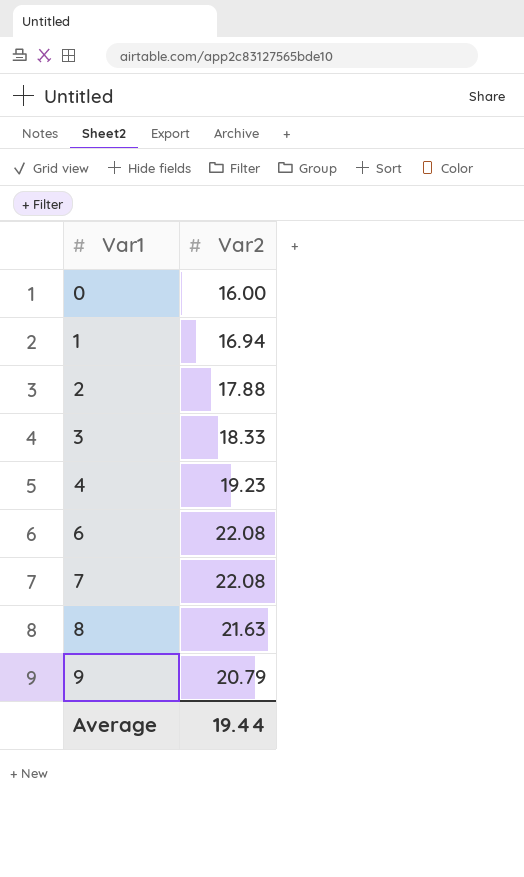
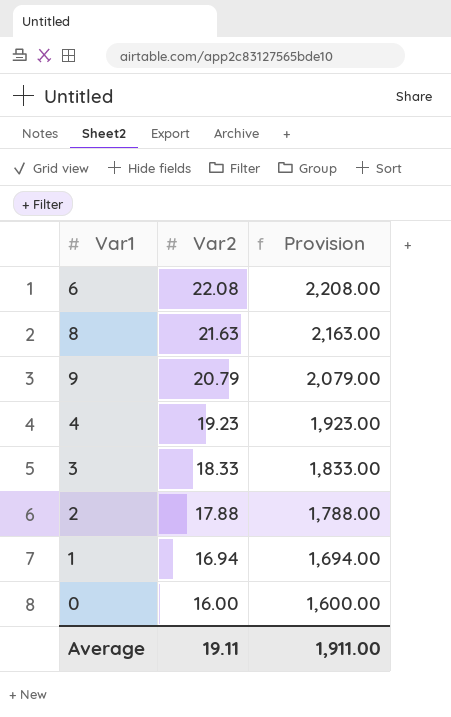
row order: Var1 ascending -> Var2 descending
column Provision | formula: none -> [Var2] * 100
row 7: 22.08 -> none
Average | Var2: 19.44 -> 19.11

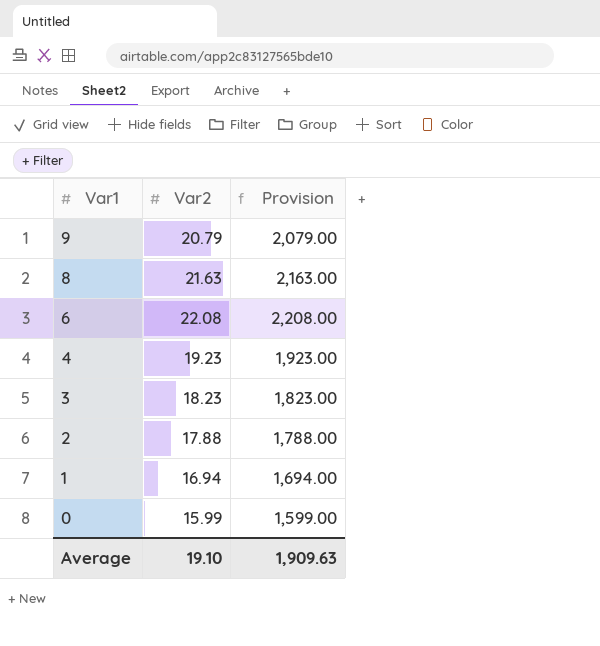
row order: Var2 descending -> Var1 descending
3 | Var2: 18.33 -> 18.23
3 | Provision: 1,833.00 -> 1,823.00
0 | Var2: 16.00 -> 15.99
0 | Provision: 1,600.00 -> 1,599.00
Average | Var2: 19.11 -> 19.10
Average | Provision: 1,911.00 -> 1,909.63

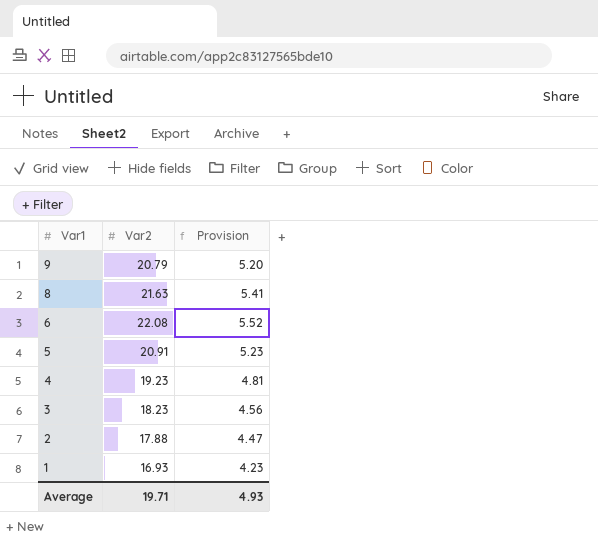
column Provision | formula: [Var2] * 100 -> [Var2] * 0.25
row 0: 15.99 | 1,599.00 -> none
row 5: none -> 20.91 | 5.23
1 | Var2: 16.94 -> 16.93
Average | Var2: 19.10 -> 19.71
Average | Provision: 1,909.63 -> 4.93

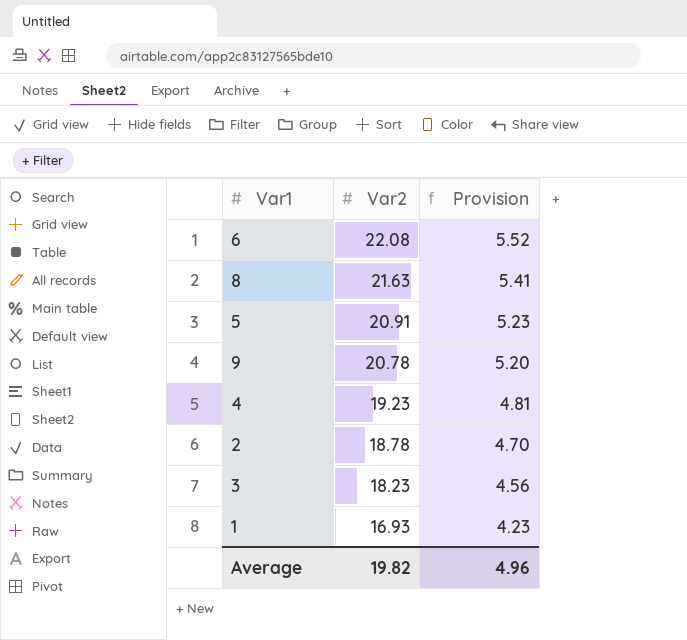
row order: Var1 descending -> Var2 descending
9 | Var2: 20.79 -> 20.78
2 | Var2: 17.88 -> 18.78
2 | Provision: 4.47 -> 4.70
Average | Var2: 19.71 -> 19.82
Average | Provision: 4.93 -> 4.96

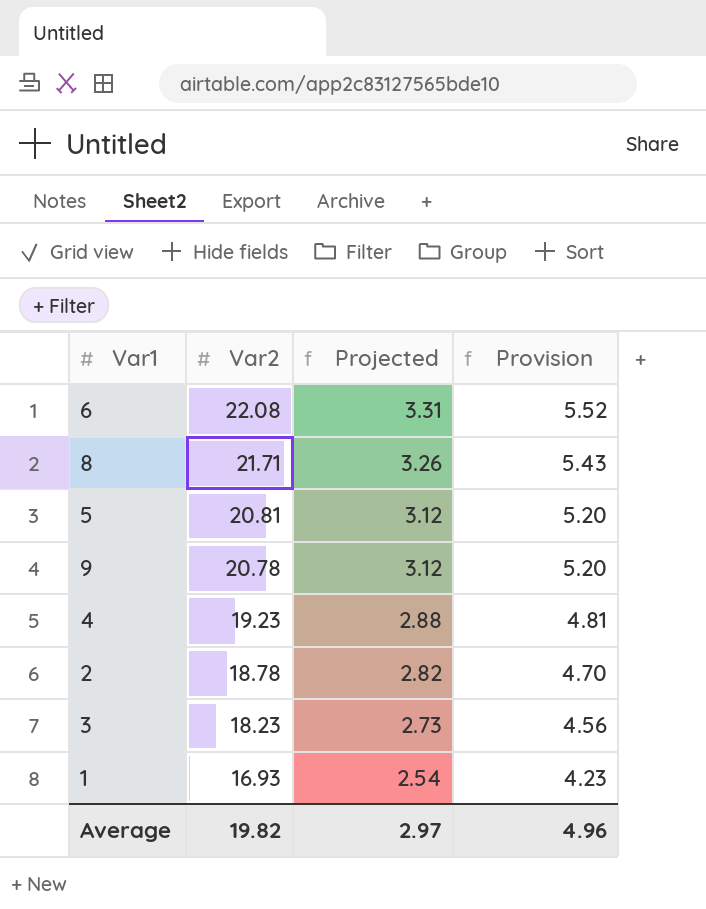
column Projected | formula: none -> [Var2] * 0.15
8 | Var2: 21.63 -> 21.71
8 | Provision: 5.41 -> 5.43
5 | Var2: 20.91 -> 20.81
5 | Provision: 5.23 -> 5.20

